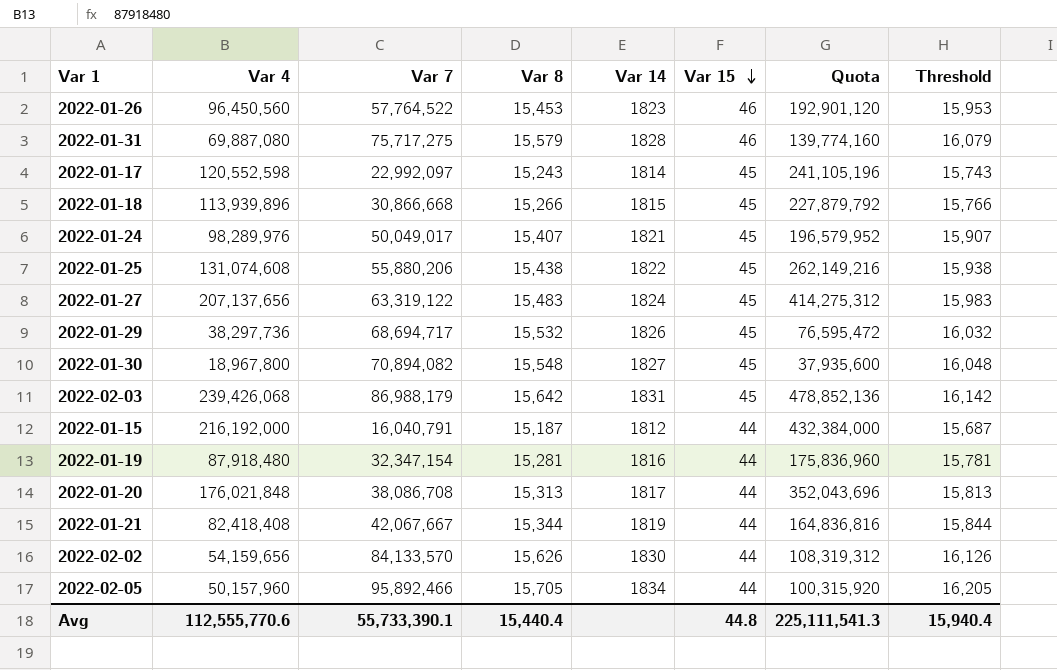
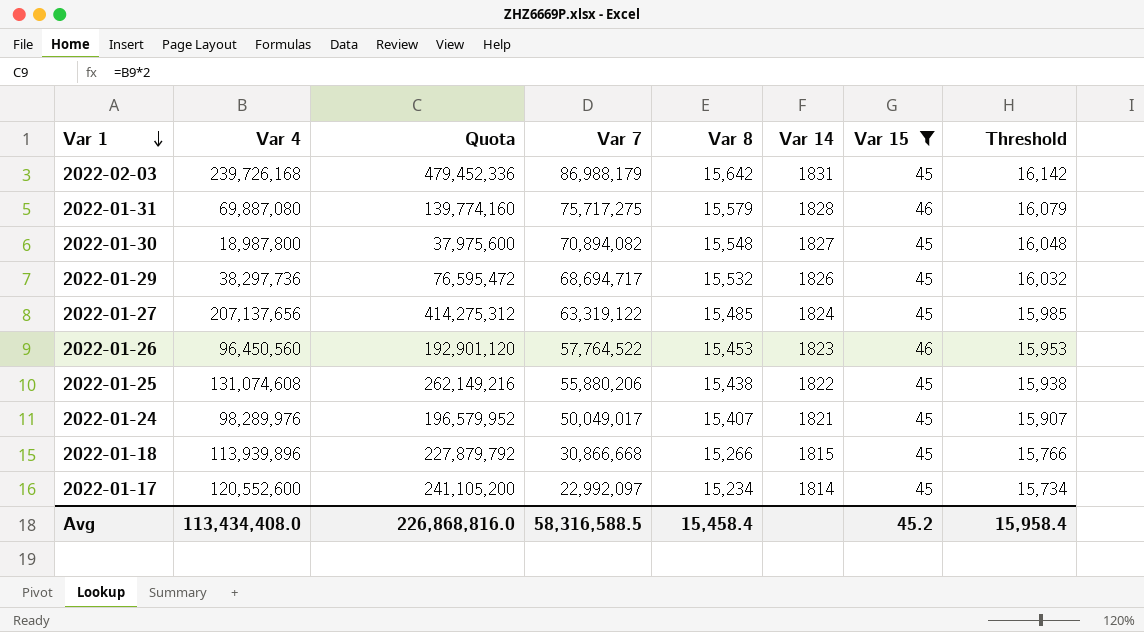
filter: none -> Var 15 != 44
row order: Var 15 descending -> Var 1 descending
column Quota | position: 7 -> 3
2022-02-03 | Var 4: 239,426,068 -> 239,726,168
2022-02-03 | Quota: 478,852,136 -> 479,452,336
2022-01-30 | Var 4: 18,967,800 -> 18,987,800
2022-01-30 | Quota: 37,935,600 -> 37,975,600
2022-01-27 | Var 8: 15,483 -> 15,485
2022-01-27 | Threshold: 15,983 -> 15,985
2022-01-17 | Var 4: 120,552,598 -> 120,552,600
2022-01-17 | Quota: 241,105,196 -> 241,105,200
2022-01-17 | Var 8: 15,243 -> 15,234
2022-01-17 | Threshold: 15,743 -> 15,734
Avg | Var 4: 112,555,770.6 -> 113,434,408.0
Avg | Quota: 225,111,541.3 -> 226,868,816.0
Avg | Var 7: 55,733,390.1 -> 58,316,588.5
Avg | Var 8: 15,440.4 -> 15,458.4
Avg | Var 15: 44.8 -> 45.2
Avg | Threshold: 15,940.4 -> 15,958.4

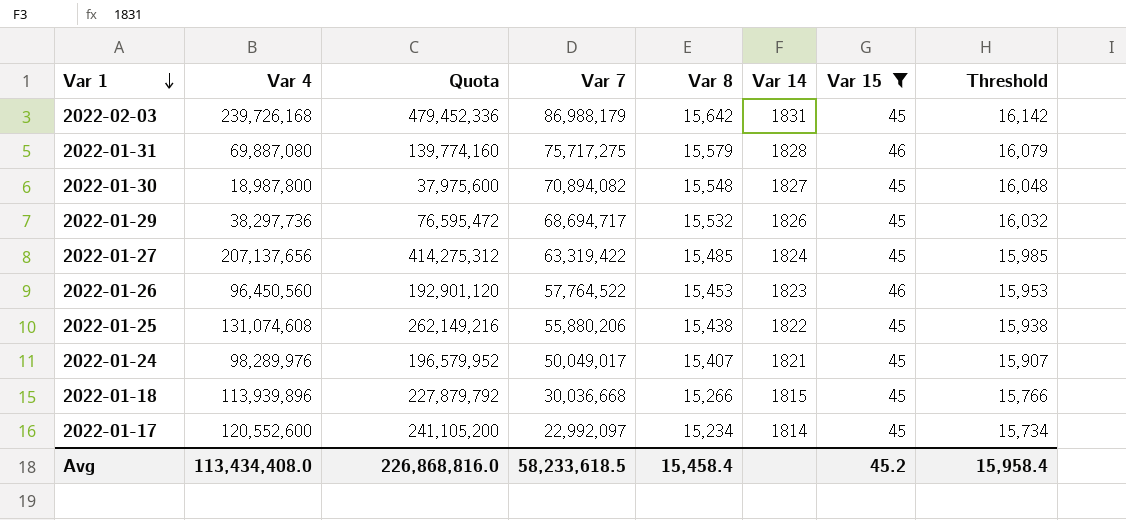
2022-01-27 | Var 7: 63,319,122 -> 63,319,422
2022-01-18 | Var 7: 30,866,668 -> 30,036,668
Avg | Var 7: 58,316,588.5 -> 58,233,618.5

